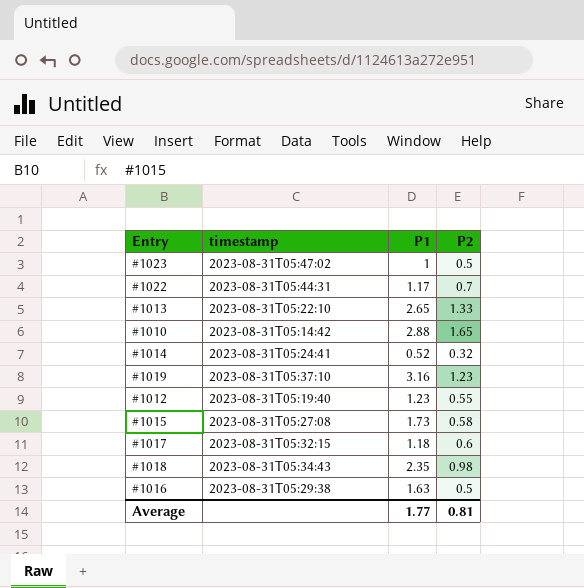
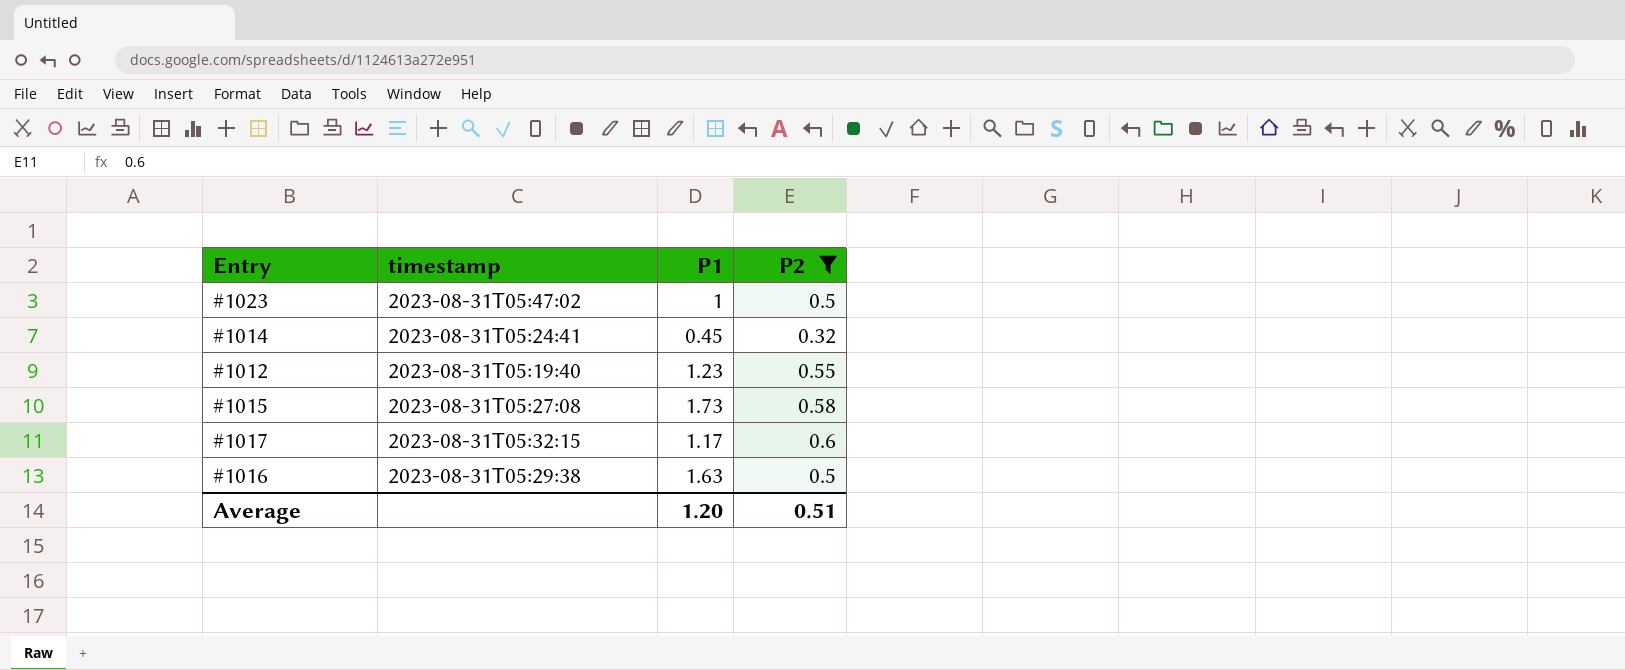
filter: none -> P2 <= 0.6
#1014 | P1: 0.52 -> 0.45
#1017 | P1: 1.18 -> 1.17
Average | P1: 1.77 -> 1.20
Average | P2: 0.81 -> 0.51

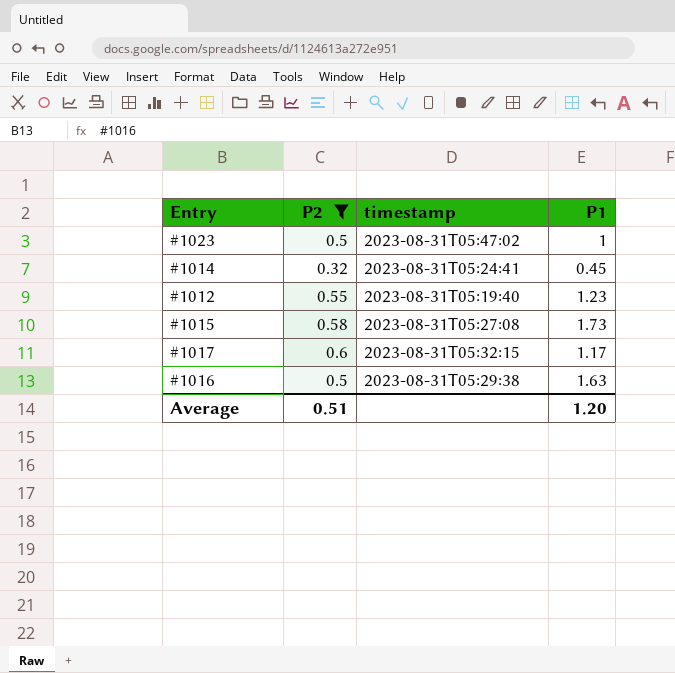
column P2 | position: 4 -> 2

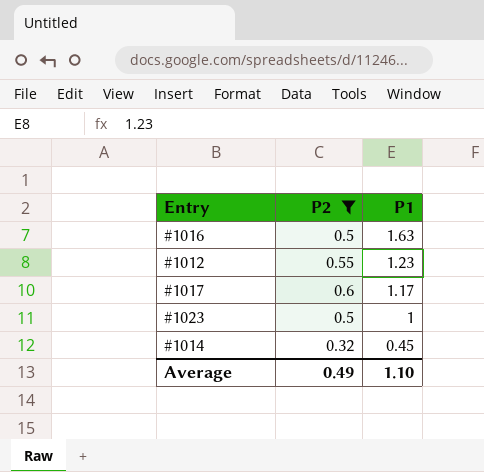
row order: none -> P1 descending
column timestamp | position: 3 -> none
row #1015: 0.58 | 2023-08-31T05:27:08 | 1.73 -> none
Average | P2: 0.51 -> 0.49
Average | P1: 1.20 -> 1.10

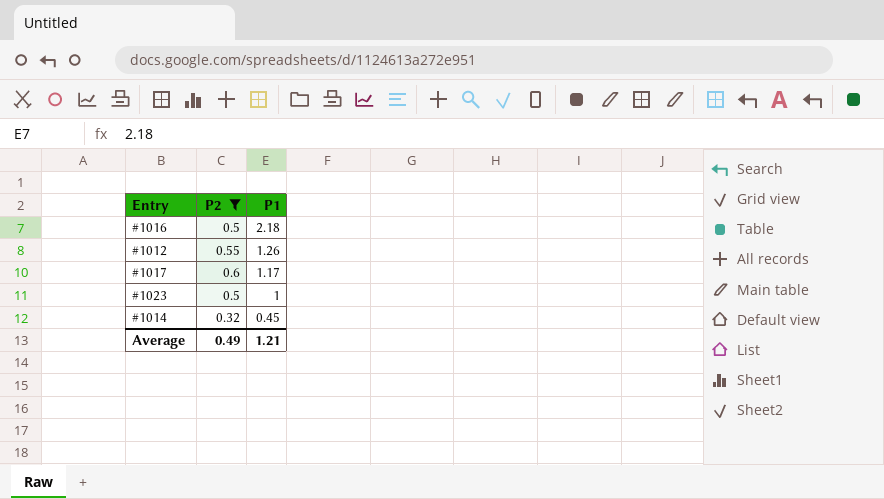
#1016 | P1: 1.63 -> 2.18
#1012 | P1: 1.23 -> 1.26
Average | P1: 1.10 -> 1.21

